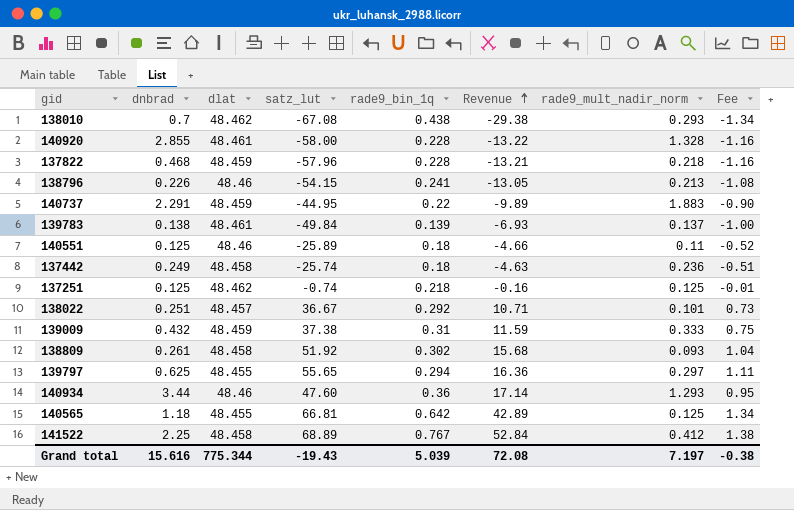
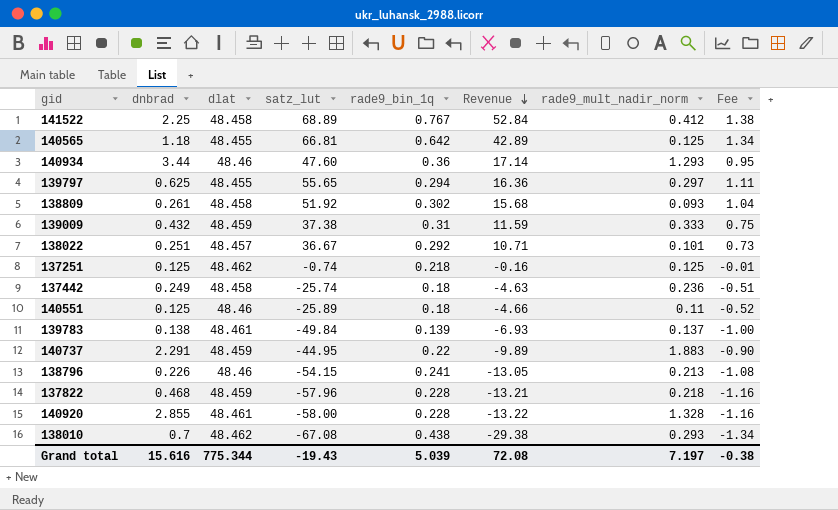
row order: Revenue ascending -> Revenue descending

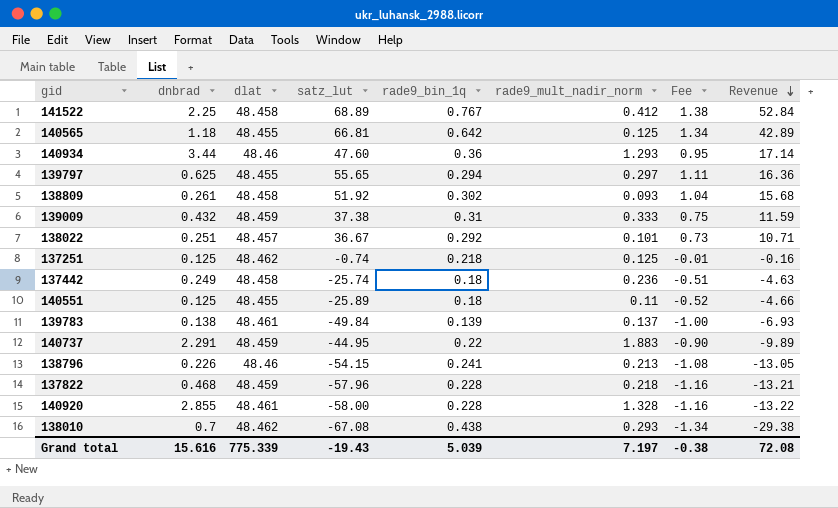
column Revenue | position: 6 -> 8
140551 | dlat: 48.46 -> 48.455
Grand total | dlat: 775.344 -> 775.339

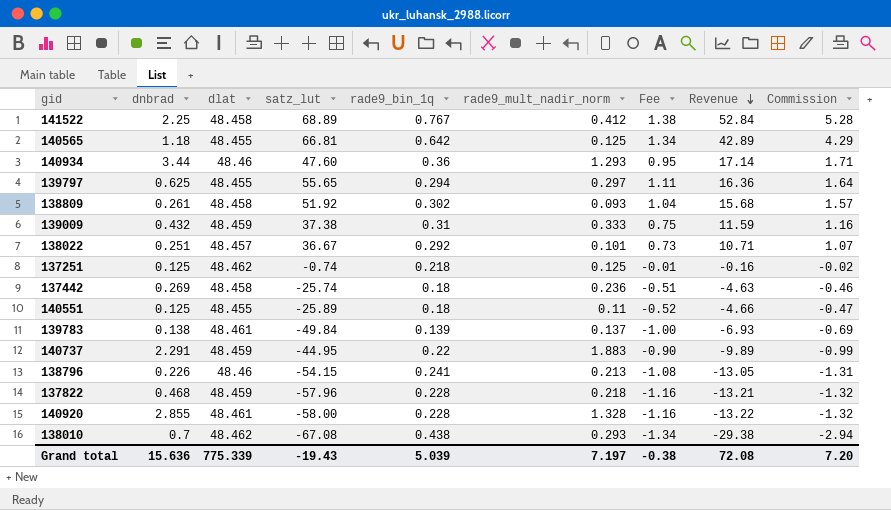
column Commission | formula: none -> [Revenue] * 0.1
137442 | dnbrad: 0.249 -> 0.269
Grand total | dnbrad: 15.616 -> 15.636

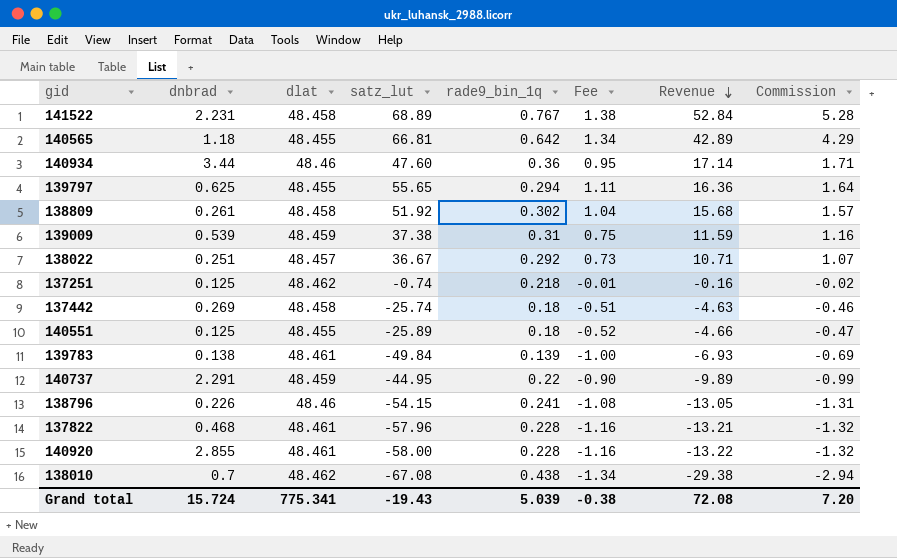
column rade9_mult_nadir_norm | position: 6 -> none
141522 | dnbrad: 2.25 -> 2.231
139009 | dnbrad: 0.432 -> 0.539
137822 | dlat: 48.459 -> 48.461
Grand total | dnbrad: 15.636 -> 15.724
Grand total | dlat: 775.339 -> 775.341

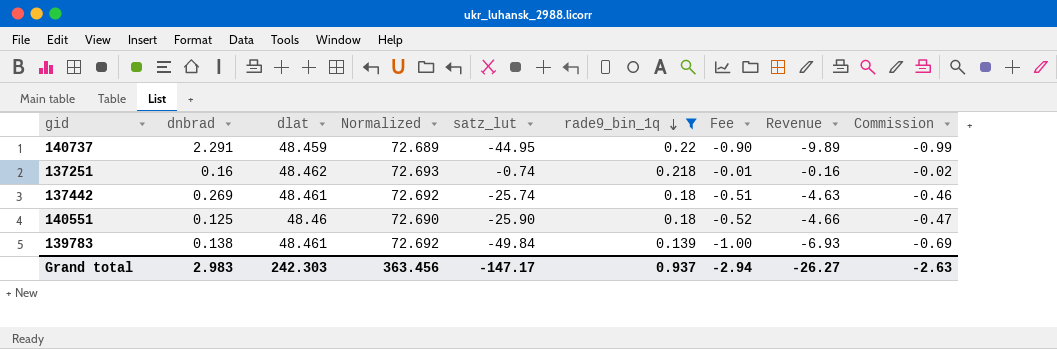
filter: none -> rade9_bin_1q <= 0.22
row order: Revenue descending -> rade9_bin_1q descending
column Normalized | formula: none -> [dlat] * 1.5
137251 | dnbrad: 0.125 -> 0.16
137442 | dlat: 48.458 -> 48.461
140551 | dlat: 48.455 -> 48.46
140551 | satz_lut: -25.89 -> -25.90
Grand total | dnbrad: 15.724 -> 2.983
Grand total | dlat: 775.341 -> 242.303
Grand total | satz_lut: -19.43 -> -147.17
Grand total | rade9_bin_1q: 5.039 -> 0.937
Grand total | Fee: -0.38 -> -2.94
Grand total | Revenue: 72.08 -> -26.27
Grand total | Commission: 7.20 -> -2.63

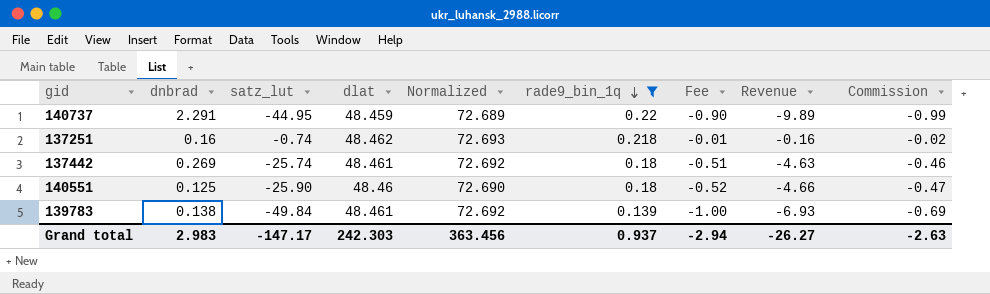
column satz_lut | position: 5 -> 3

